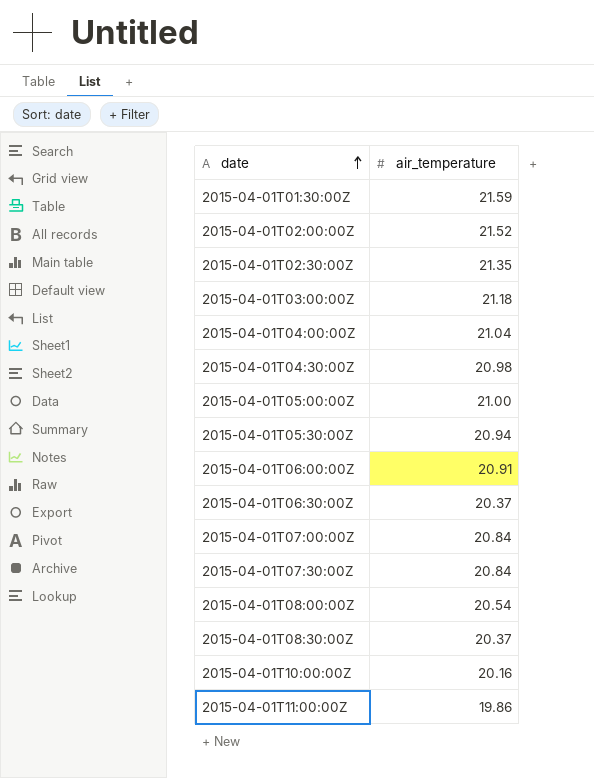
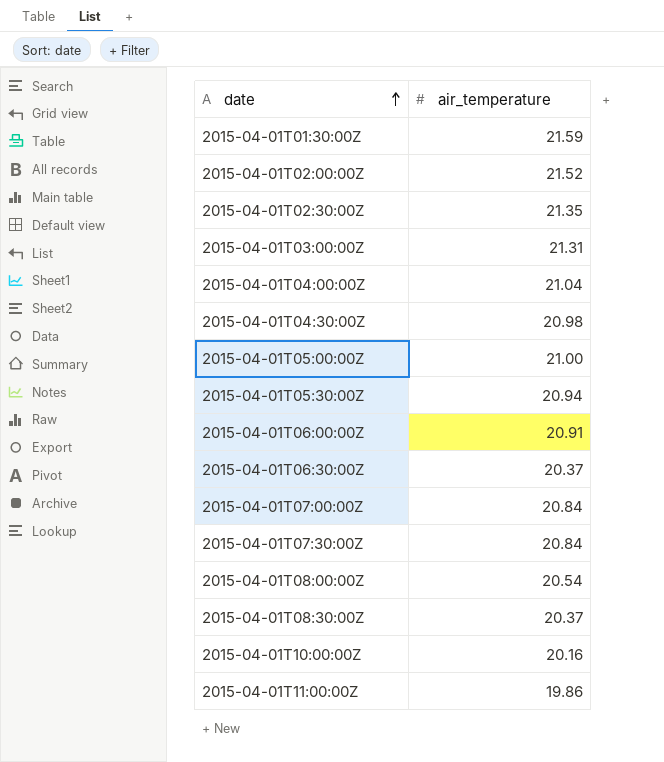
2015-04-01T03:00:00Z | air_temperature: 21.18 -> 21.31

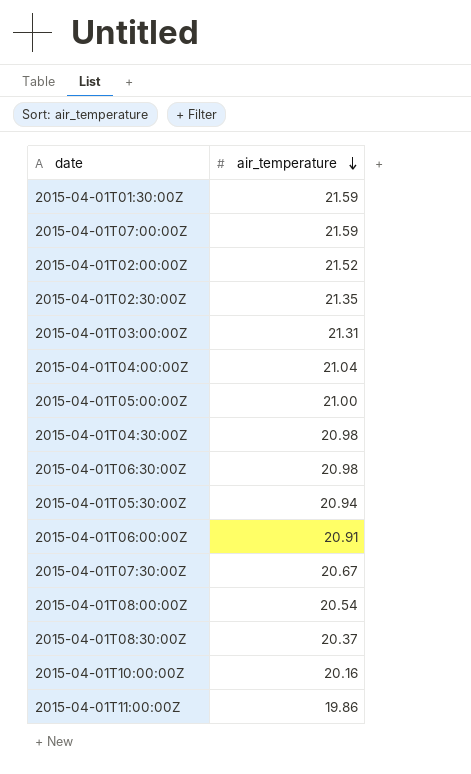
row order: date ascending -> air_temperature descending
2015-04-01T07:00:00Z | air_temperature: 20.84 -> 21.59
2015-04-01T06:30:00Z | air_temperature: 20.37 -> 20.98
2015-04-01T07:30:00Z | air_temperature: 20.84 -> 20.67

